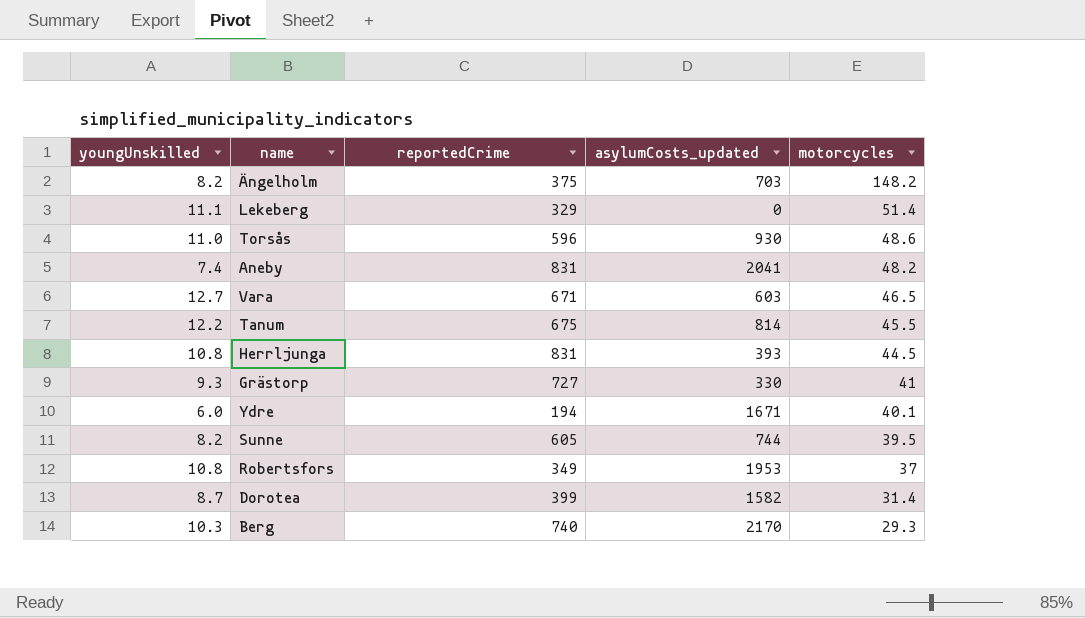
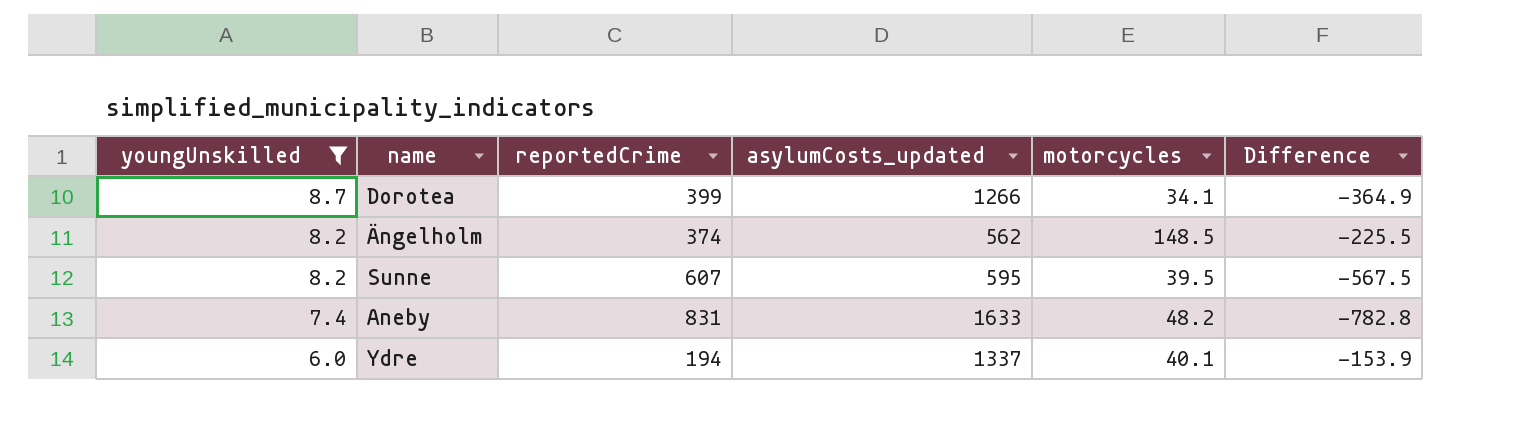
filter: none -> youngUnskilled <= 8.7
row order: motorcycles descending -> youngUnskilled descending
column Difference | formula: none -> [motorcycles] - [reportedCrime]
Dorotea | asylumCosts_updated: 1582 -> 1266
Dorotea | motorcycles: 31.4 -> 34.1
Ängelholm | reportedCrime: 375 -> 374
Ängelholm | asylumCosts_updated: 703 -> 562
Ängelholm | motorcycles: 148.2 -> 148.5
Sunne | reportedCrime: 605 -> 607
Sunne | asylumCosts_updated: 744 -> 595
Aneby | asylumCosts_updated: 2041 -> 1633
Ydre | asylumCosts_updated: 1671 -> 1337

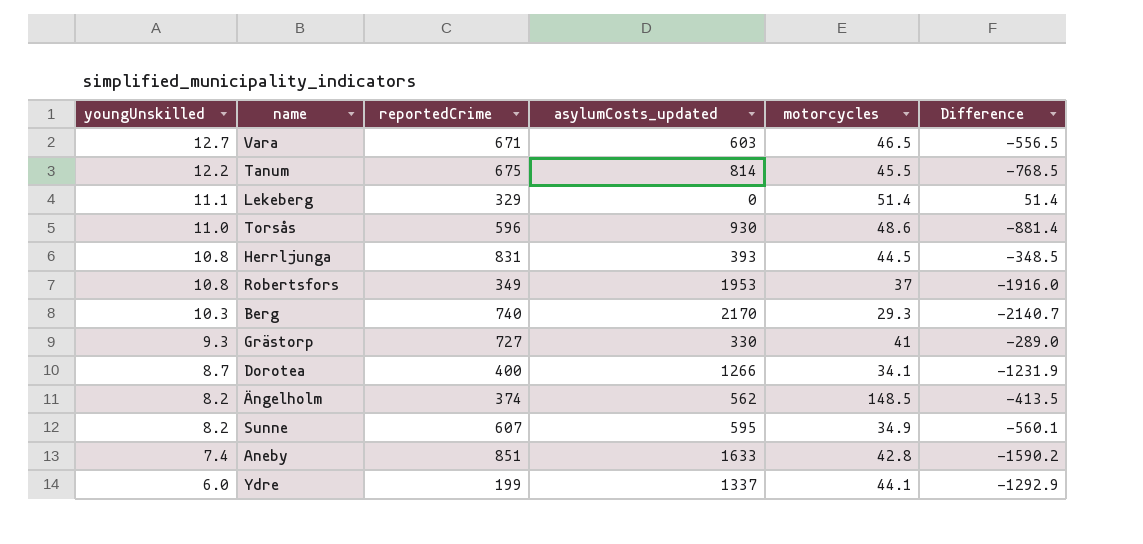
filter: youngUnskilled <= 8.7 -> none
column Difference | formula: [motorcycles] - [reportedCrime] -> [motorcycles] - [asylumCosts_updated]
Dorotea | reportedCrime: 399 -> 400
Sunne | motorcycles: 39.5 -> 34.9
Aneby | reportedCrime: 831 -> 851
Aneby | motorcycles: 48.2 -> 42.8
Ydre | reportedCrime: 194 -> 199
Ydre | motorcycles: 40.1 -> 44.1

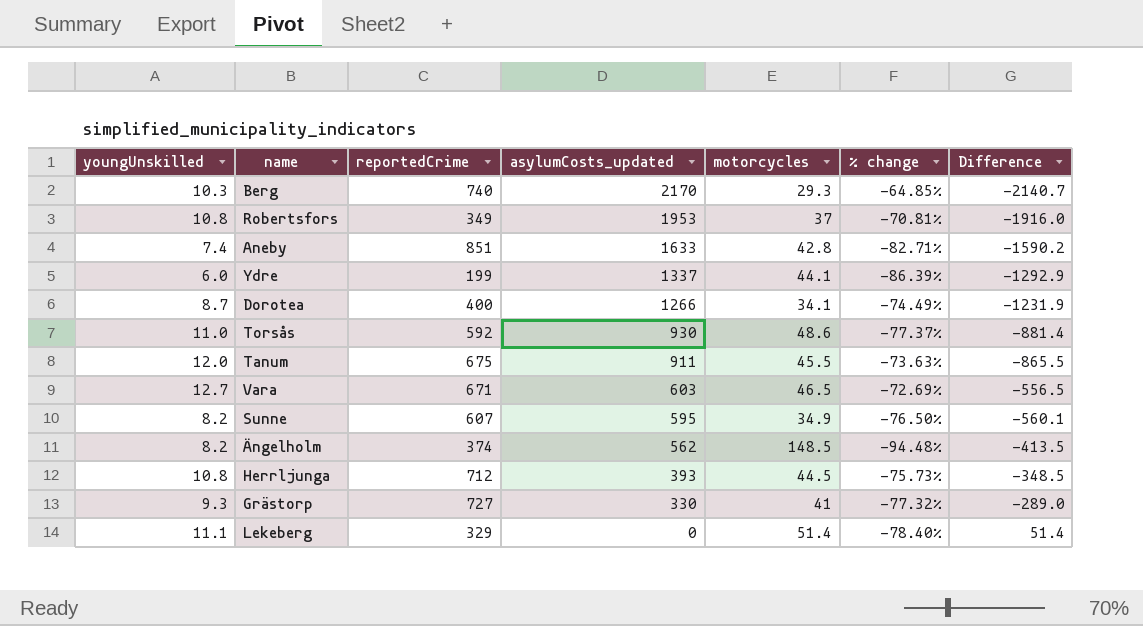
row order: youngUnskilled descending -> asylumCosts_updated descending
column % change | formula: none -> ([youngUnskilled] - [motorcycles]) / [motorcycles]
Torsås | reportedCrime: 596 -> 592
Tanum | youngUnskilled: 12.2 -> 12.0
Tanum | asylumCosts_updated: 814 -> 911
Tanum | Difference: -768.5 -> -865.5
Herrljunga | reportedCrime: 831 -> 712

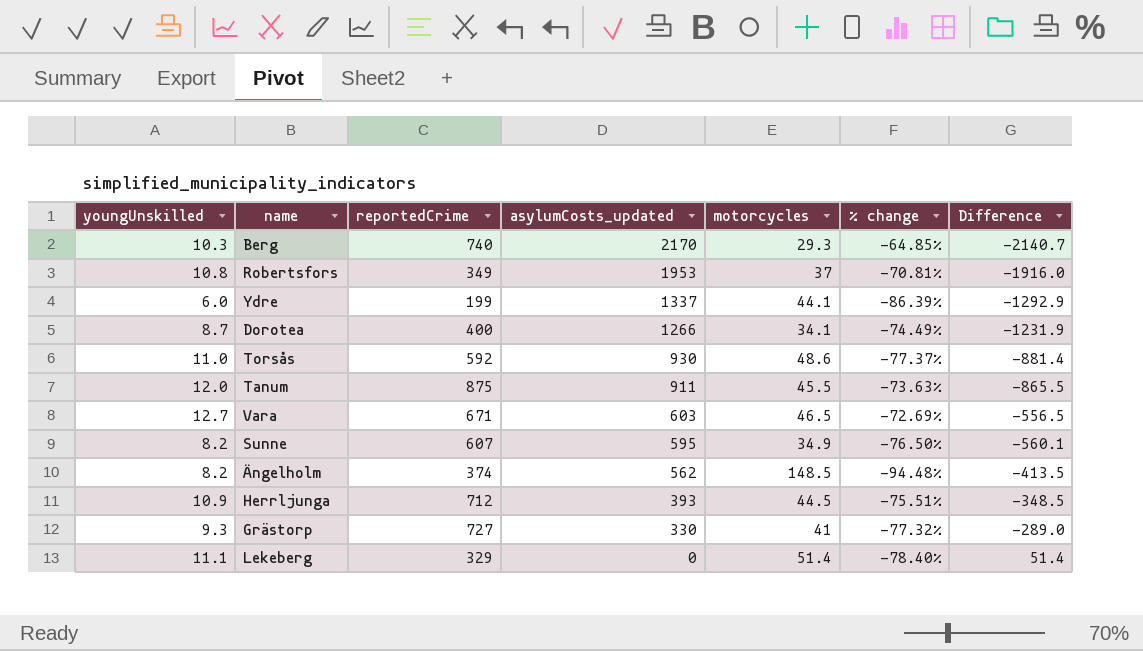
row Aneby: 7.4 | 851 | 1633 | 42.8 | -82.71% | -1590.2 -> none
Tanum | reportedCrime: 675 -> 875
Herrljunga | youngUnskilled: 10.8 -> 10.9
Herrljunga | % change: -75.73% -> -75.51%

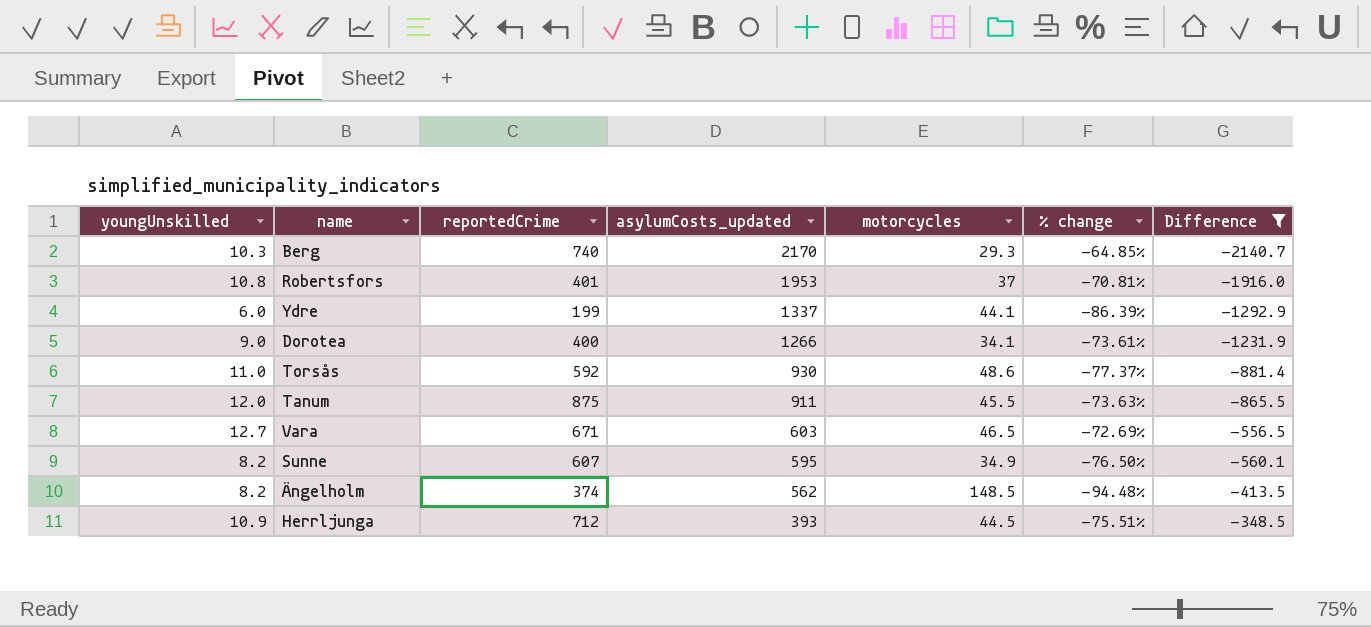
filter: none -> Difference <= -348.5
Robertsfors | reportedCrime: 349 -> 401
Dorotea | youngUnskilled: 8.7 -> 9.0
Dorotea | % change: -74.49% -> -73.61%

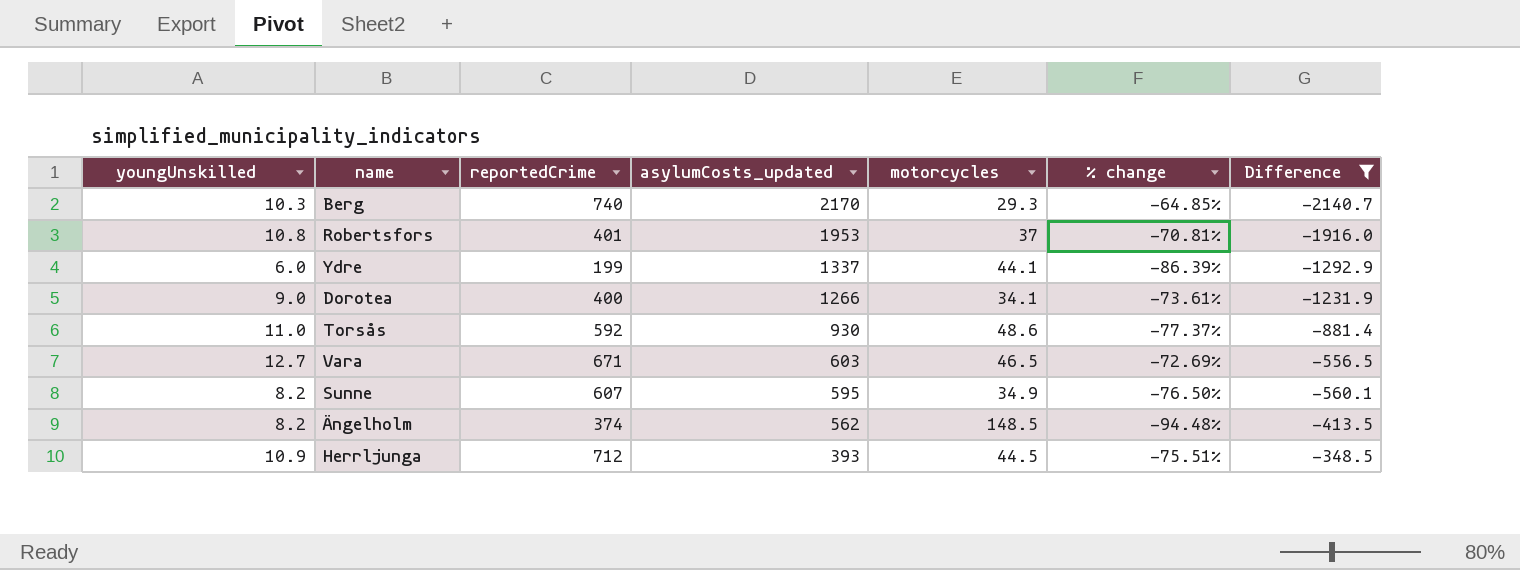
row Tanum: 12.0 | 875 | 911 | 45.5 | -73.63% | -865.5 -> none

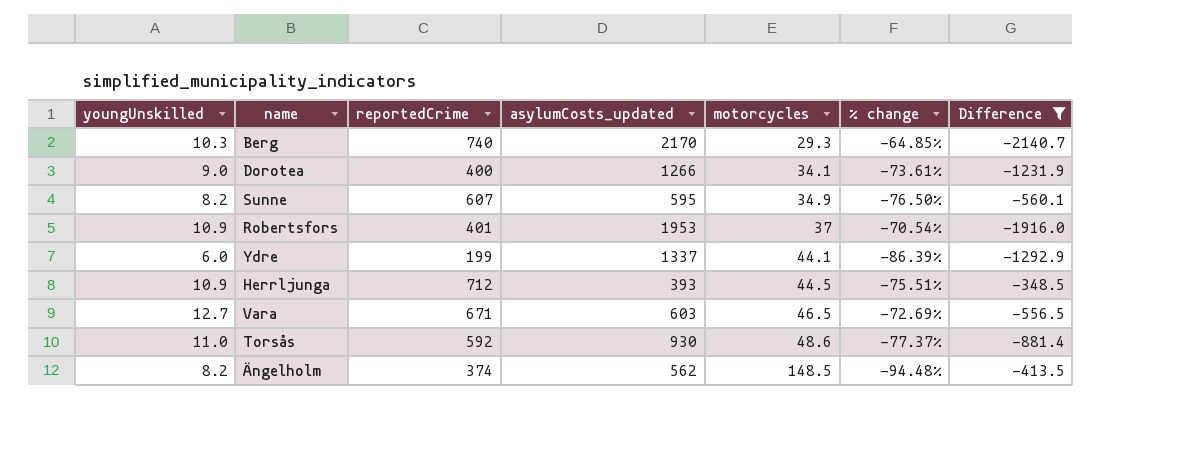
row order: asylumCosts_updated descending -> motorcycles ascending
Robertsfors | youngUnskilled: 10.8 -> 10.9
Robertsfors | % change: -70.81% -> -70.54%

